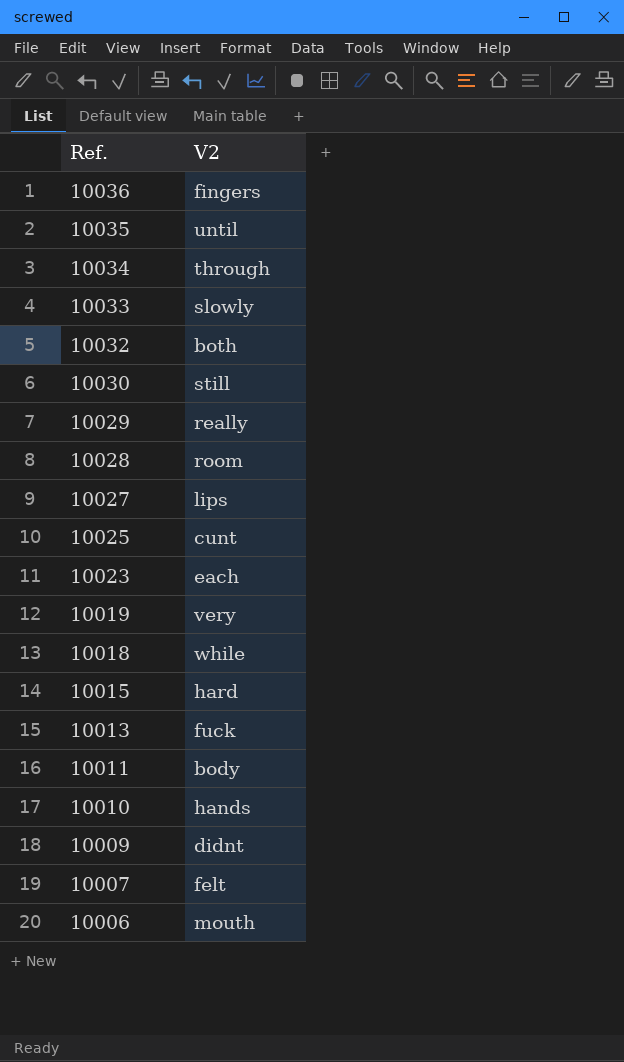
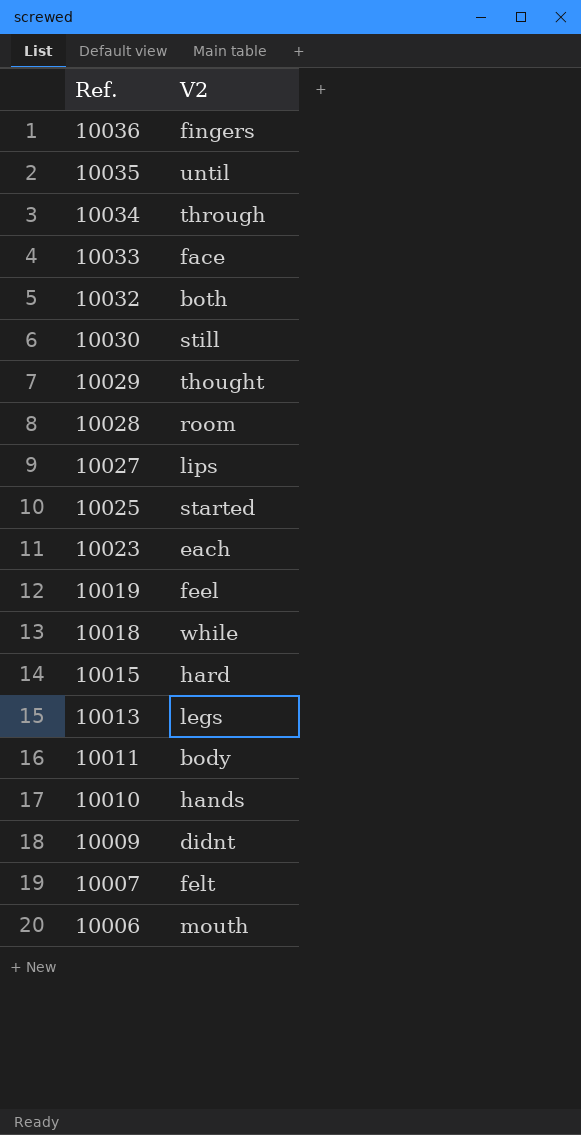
10033 | V2: slowly -> face
10029 | V2: really -> thought
10025 | V2: cunt -> started
10019 | V2: very -> feel
10013 | V2: fuck -> legs

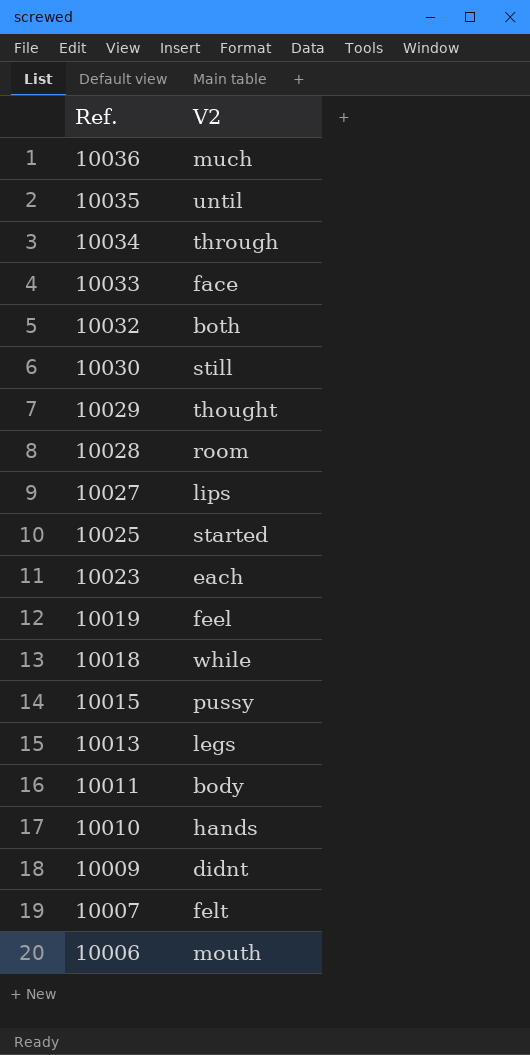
10036 | V2: fingers -> much
10015 | V2: hard -> pussy

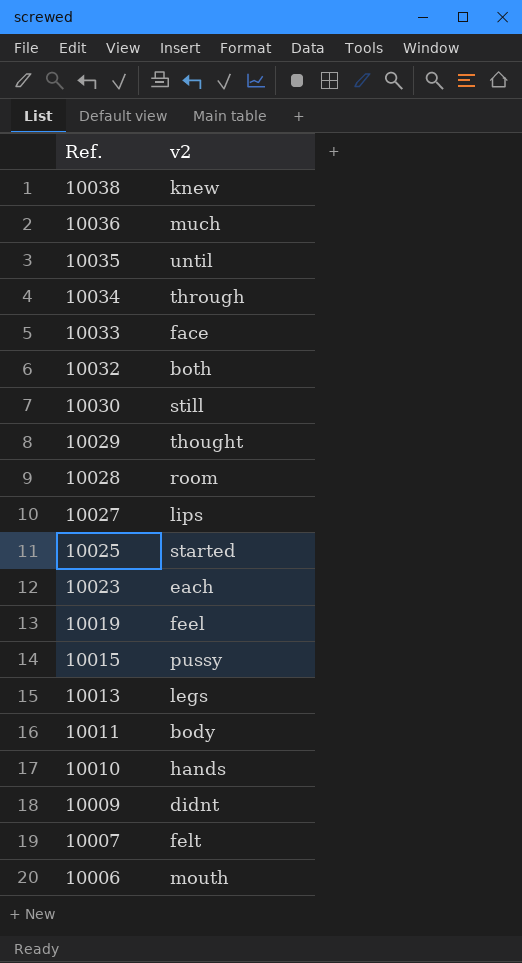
column name: V2 -> v2
row 10018: while -> none
row 10038: none -> knew

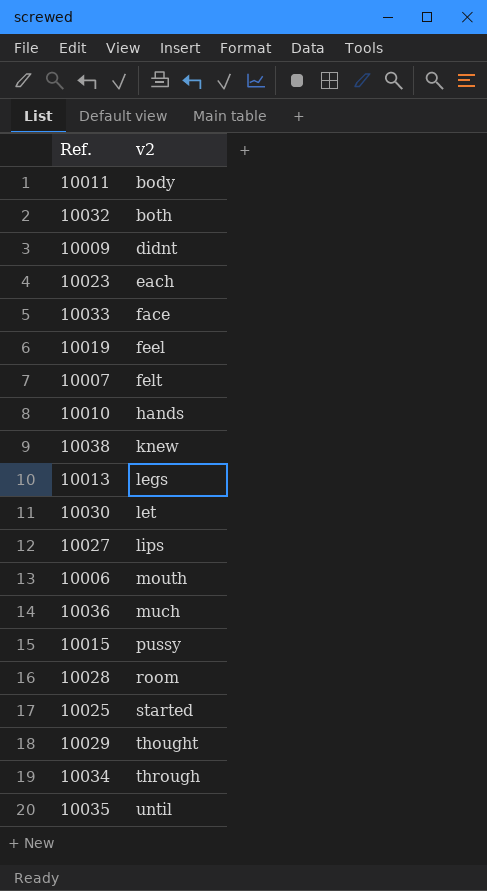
row order: Ref. descending -> v2 ascending
10030 | v2: still -> let

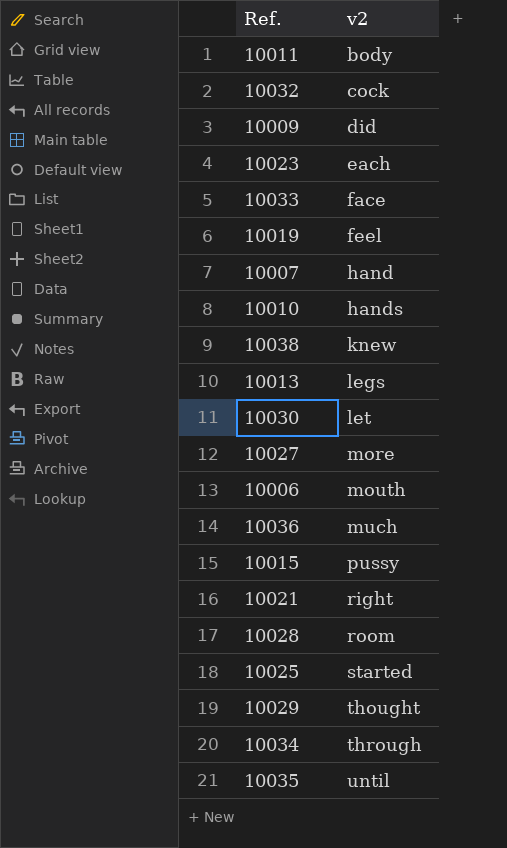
10032 | v2: both -> cock
10009 | v2: didnt -> did
10007 | v2: felt -> hand
10027 | v2: lips -> more
row 10021: none -> right

